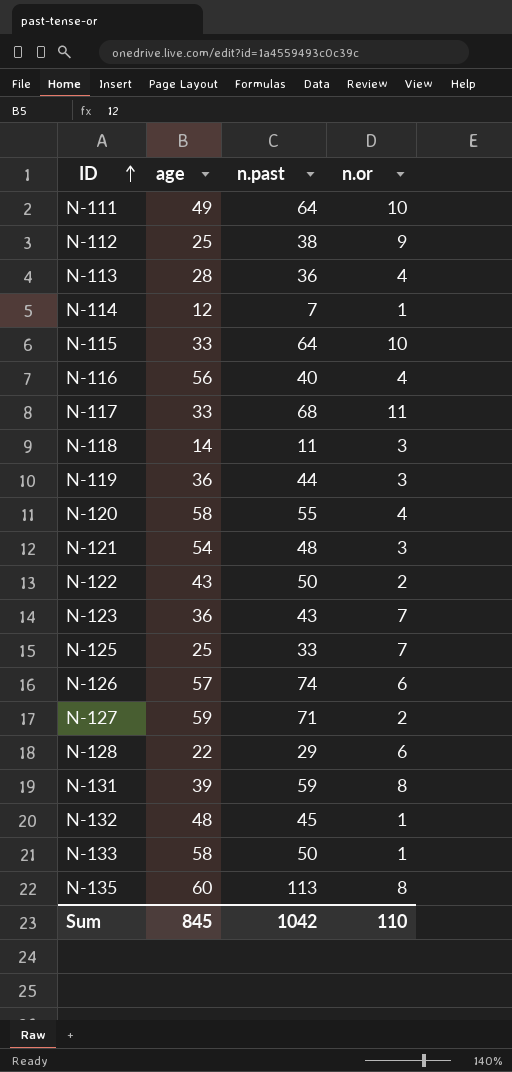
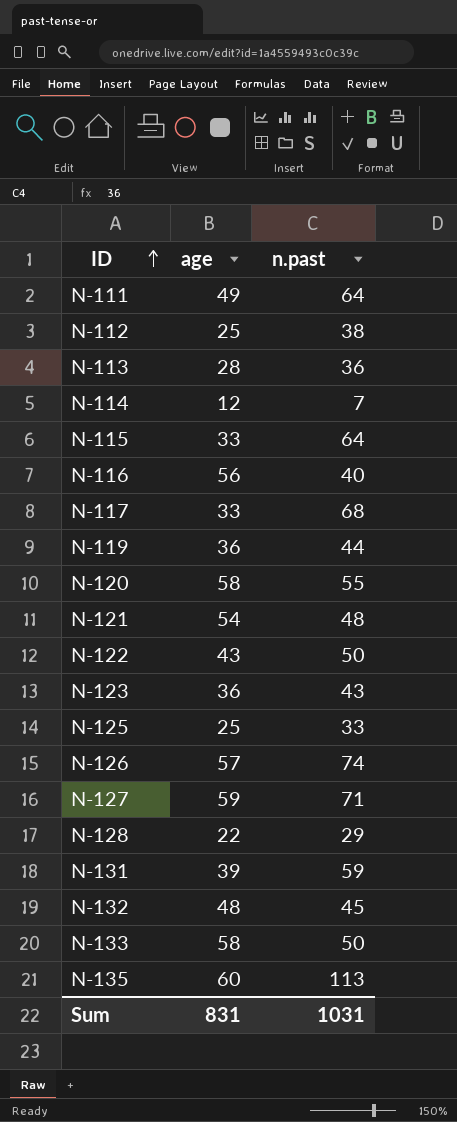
column n.or | position: 4 -> none
row N-118: 14 | 11 | 3 -> none
Sum | age: 845 -> 831
Sum | n.past: 1042 -> 1031

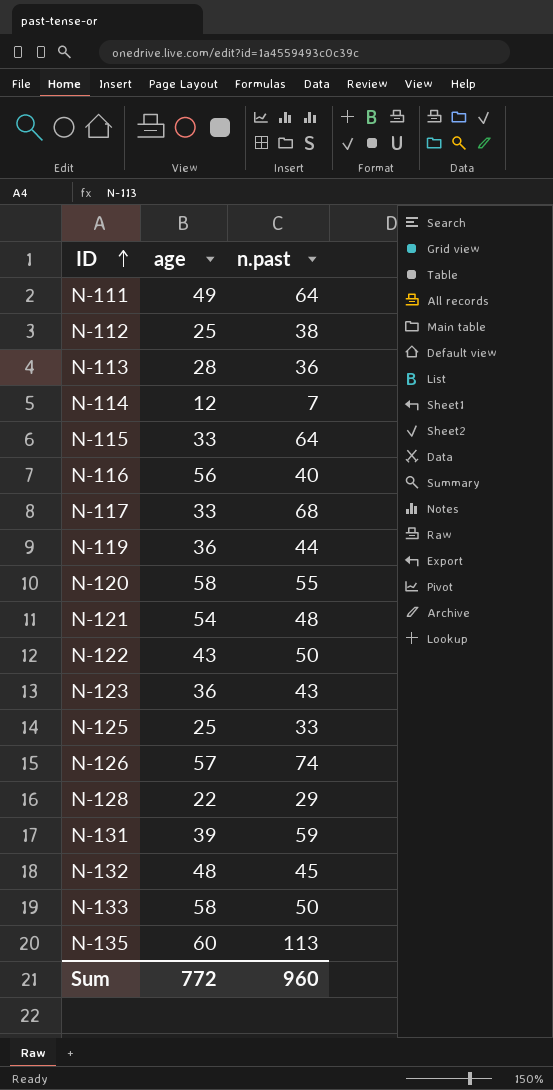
row N-127: 59 | 71 -> none
Sum | age: 831 -> 772
Sum | n.past: 1031 -> 960

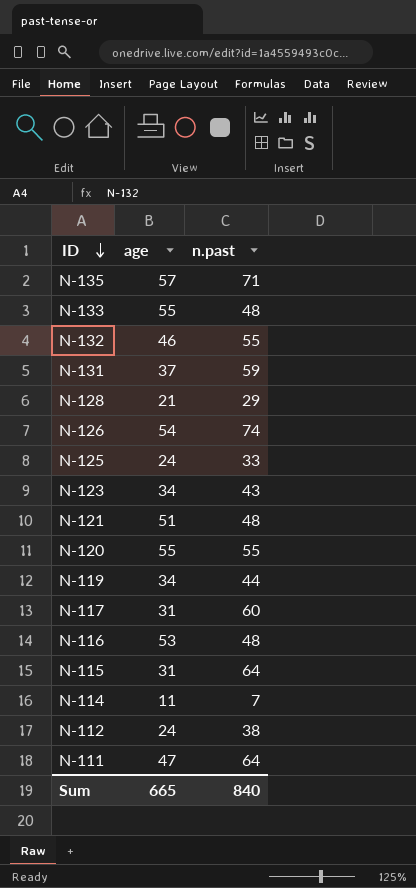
row order: ID ascending -> ID descending
row N-113: 28 | 36 -> none
row N-122: 43 | 50 -> none
N-135 | age: 60 -> 57
N-135 | n.past: 113 -> 71
N-133 | age: 58 -> 55
N-133 | n.past: 50 -> 48
N-132 | age: 48 -> 46
N-132 | n.past: 45 -> 55
N-131 | age: 39 -> 37
N-128 | age: 22 -> 21
N-126 | age: 57 -> 54
N-125 | age: 25 -> 24
N-123 | age: 36 -> 34
N-121 | age: 54 -> 51
N-120 | age: 58 -> 55
N-119 | age: 36 -> 34
N-117 | age: 33 -> 31
N-117 | n.past: 68 -> 60
N-116 | age: 56 -> 53
N-116 | n.past: 40 -> 48
N-115 | age: 33 -> 31
N-114 | age: 12 -> 11
N-112 | age: 25 -> 24
N-111 | age: 49 -> 47
Sum | age: 772 -> 665
Sum | n.past: 960 -> 840

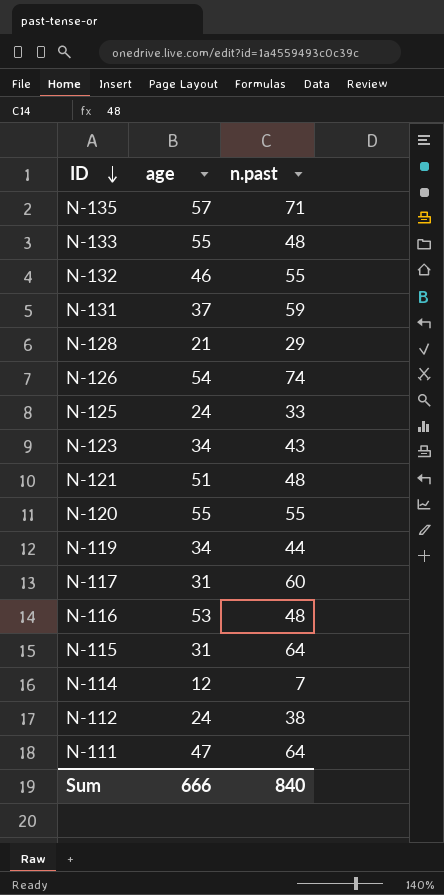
N-114 | age: 11 -> 12
Sum | age: 665 -> 666

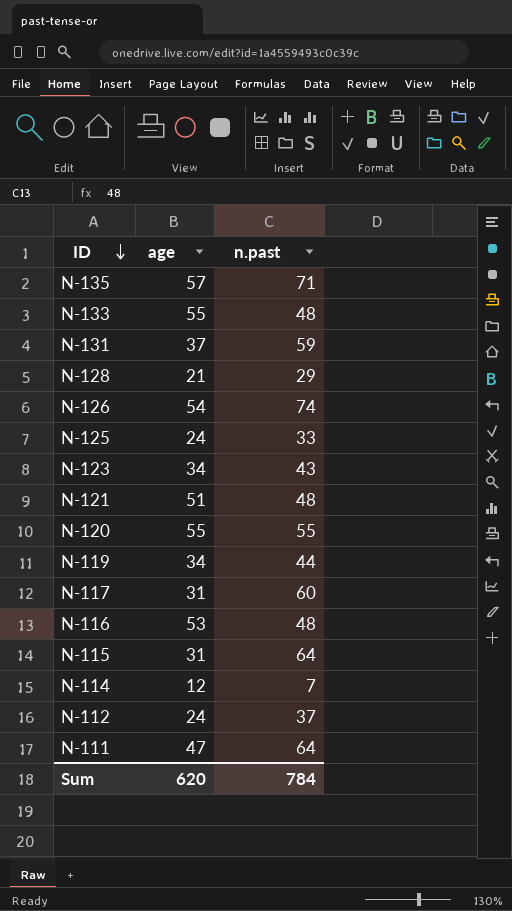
row N-132: 46 | 55 -> none
N-112 | n.past: 38 -> 37
Sum | age: 666 -> 620
Sum | n.past: 840 -> 784

